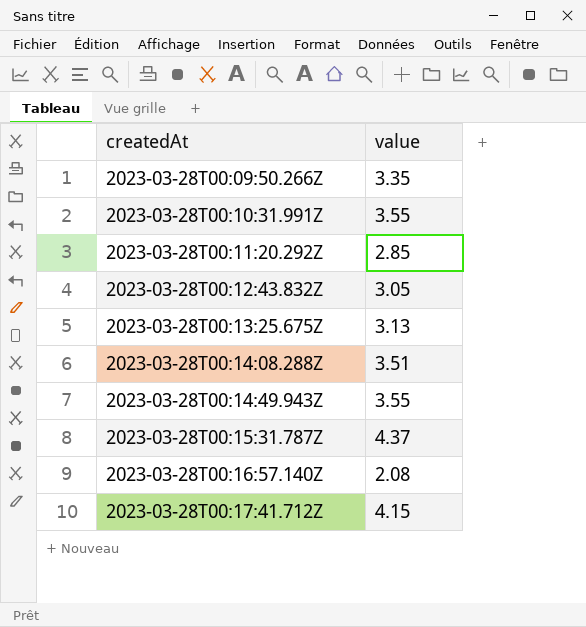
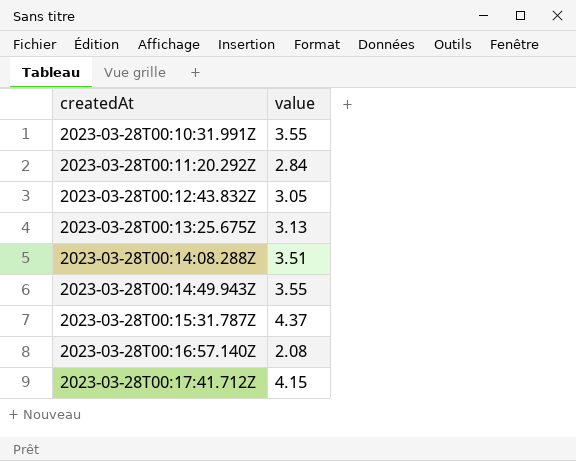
row 2023-03-28T00:09:50.266Z: 3.35 -> none
2023-03-28T00:11:20.292Z | value: 2.85 -> 2.84

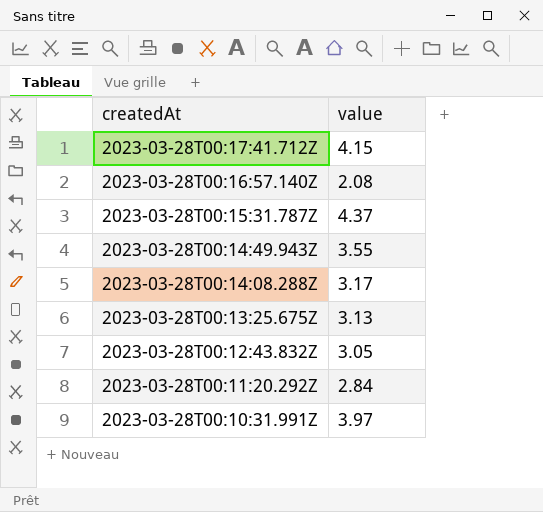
row order: createdAt ascending -> createdAt descending
2023-03-28T00:14:08.288Z | value: 3.51 -> 3.17
2023-03-28T00:10:31.991Z | value: 3.55 -> 3.97

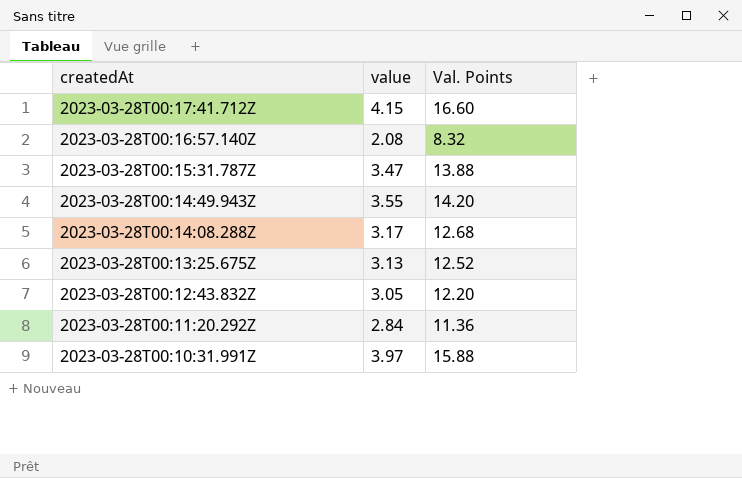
column Val. Points | formula: none -> [value] * 4
2023-03-28T00:15:31.787Z | value: 4.37 -> 3.47

